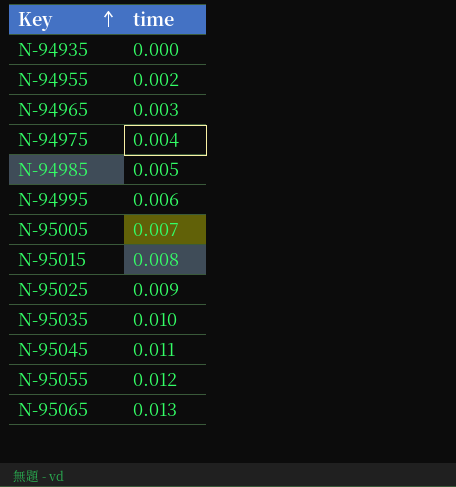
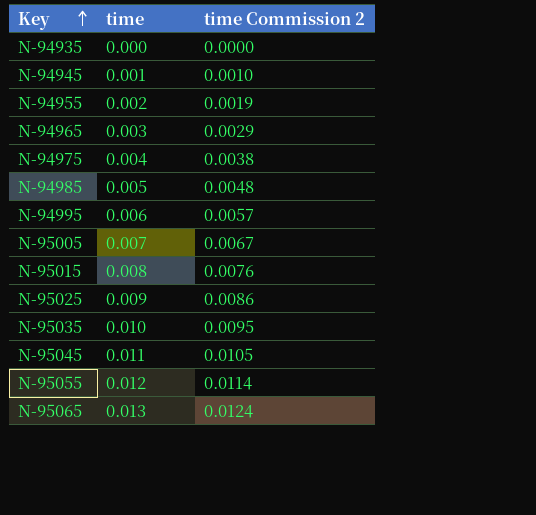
column time Commission 2 | formula: none -> [time] * 0.95
row N-94945: none -> 0.001 | 0.0010

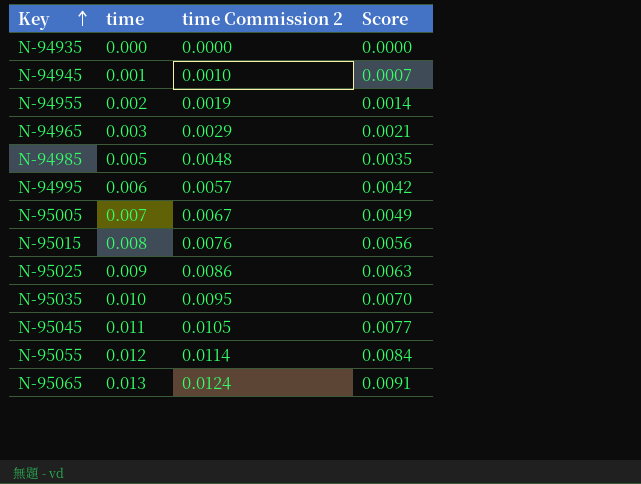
column Score | formula: none -> [time] * 0.7
row N-94975: 0.004 | 0.0038 -> none

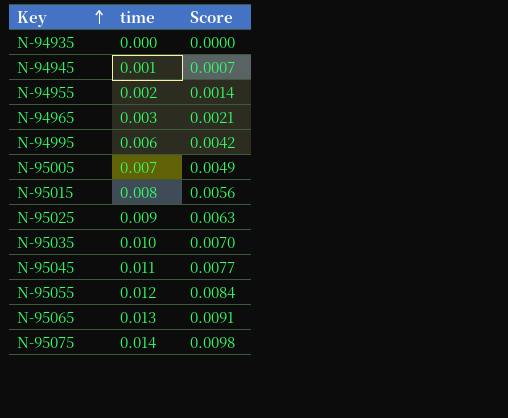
column time Commission 2 | formula: [time] * 0.95 -> none
row N-94985: 0.005 | 0.0048 | 0.0035 -> none
row N-95075: none -> 0.014 | 0.0098

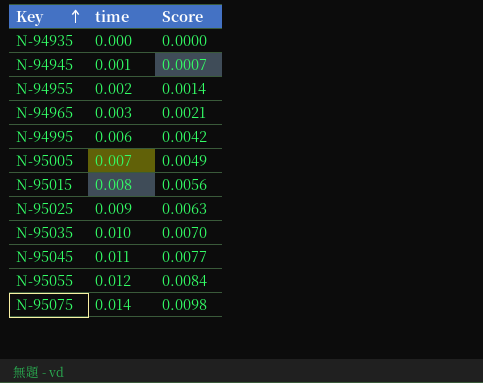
row N-95065: 0.013 | 0.0091 -> none

